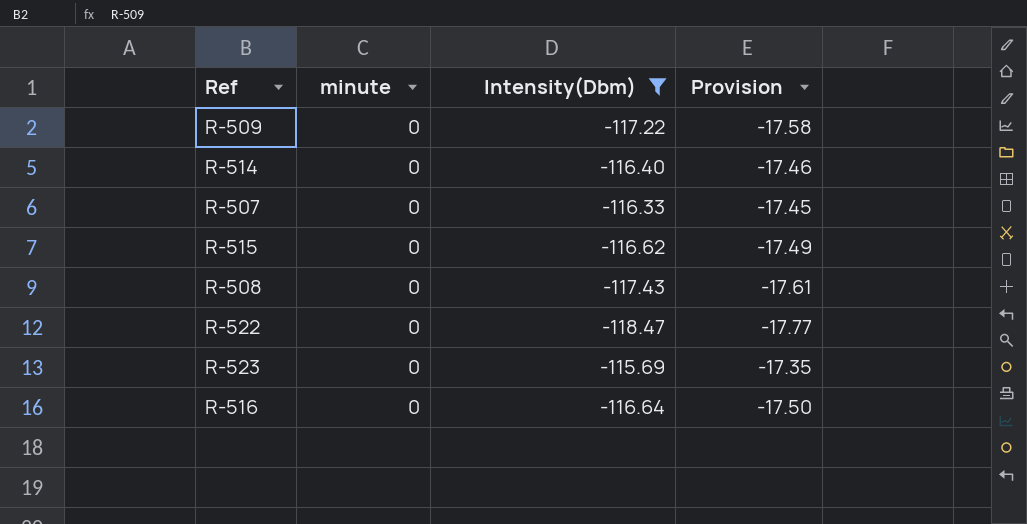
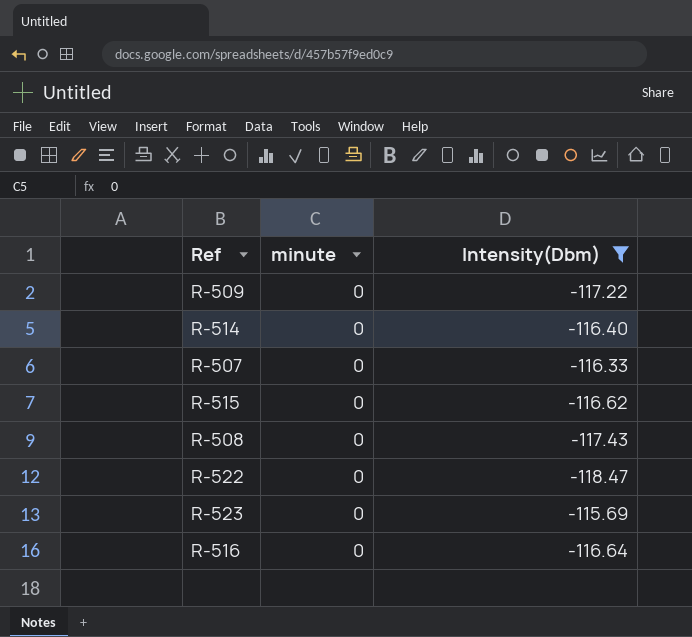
column Provision | formula: [Intensity(Dbm)] * 0.15 -> none

